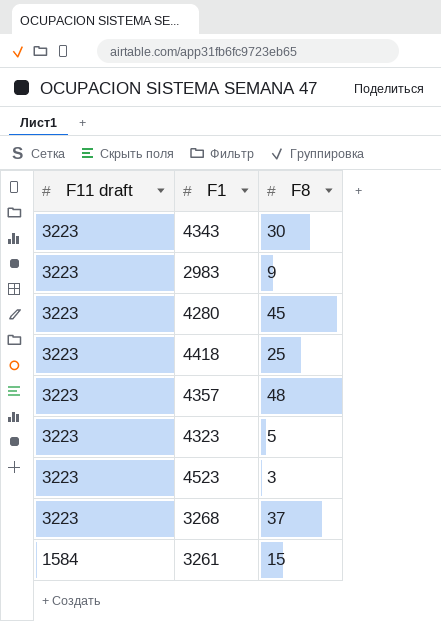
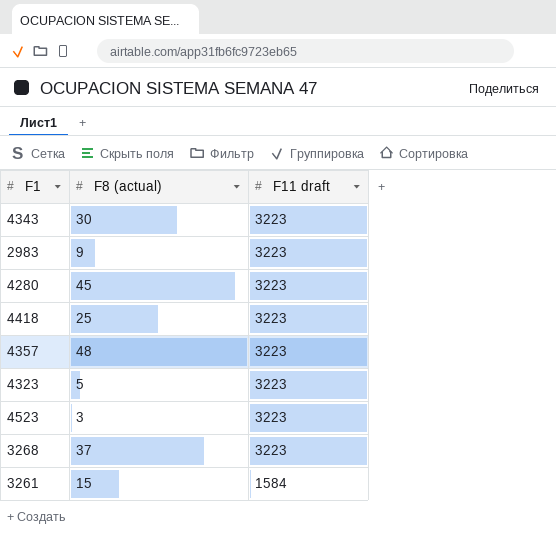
column name: F8 -> F8 (actual)
column F11 draft | position: 1 -> 3

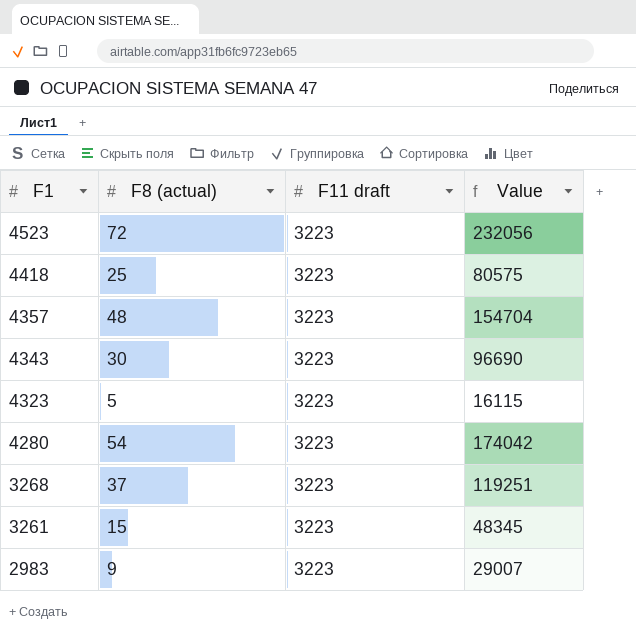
row order: F11 draft descending -> F1 descending
column Value | formula: none -> [F8 (actual)] * [F11 draft]
4523 | F8 (actual): 3 -> 72
4280 | F8 (actual): 45 -> 54
3261 | F11 draft: 1584 -> 3223

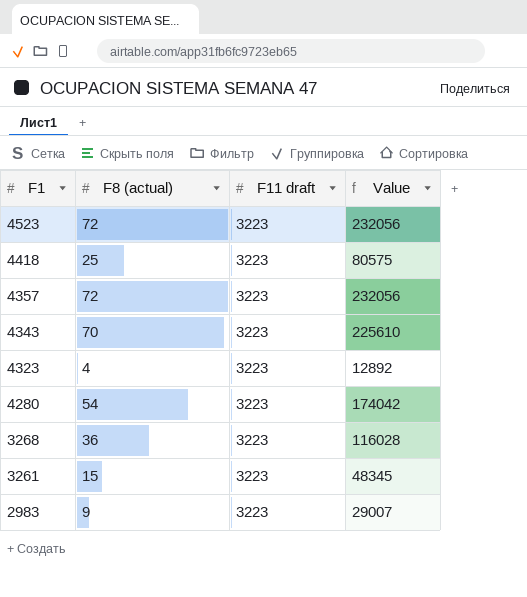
4357 | F8 (actual): 48 -> 72
4357 | Value: 154704 -> 232056
4343 | F8 (actual): 30 -> 70
4343 | Value: 96690 -> 225610
4323 | F8 (actual): 5 -> 4
4323 | Value: 16115 -> 12892
3268 | F8 (actual): 37 -> 36
3268 | Value: 119251 -> 116028

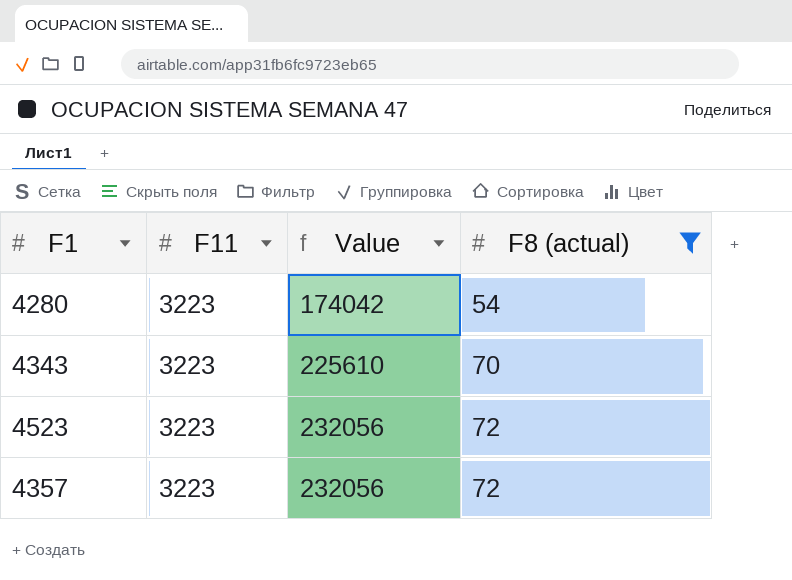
filter: none -> F8 (actual) >= 54
row order: F1 descending -> Value ascending
column name: F11 draft -> F11
column F8 (actual) | position: 2 -> 4

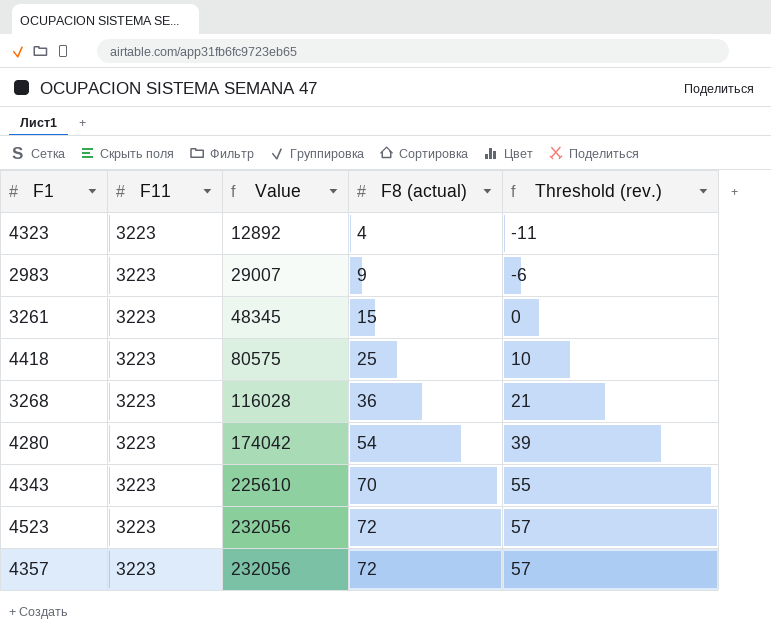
filter: F8 (actual) >= 54 -> none
column Threshold (rev.) | formula: none -> [F8 (actual)] - 15

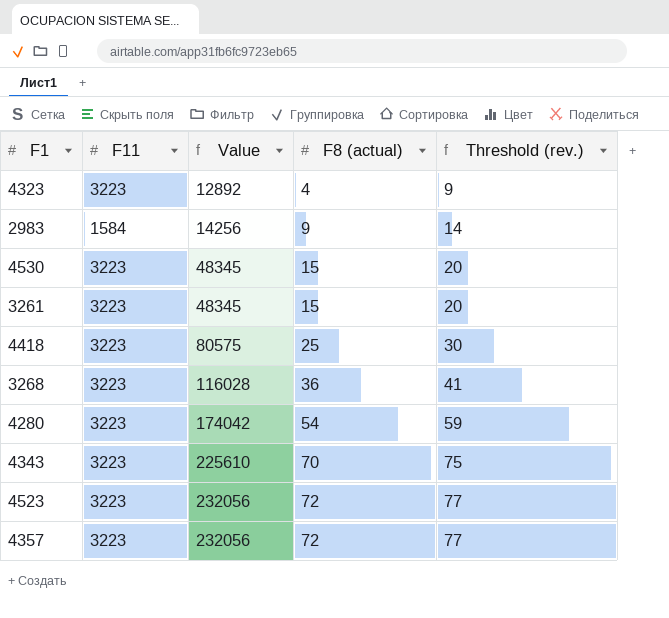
column Threshold (rev.) | formula: [F8 (actual)] - 15 -> [F8 (actual)] + 5
2983 | F11: 3223 -> 1584
2983 | Value: 29007 -> 14256
row 4530: none -> 3223 | 48345 | 15 | 20

